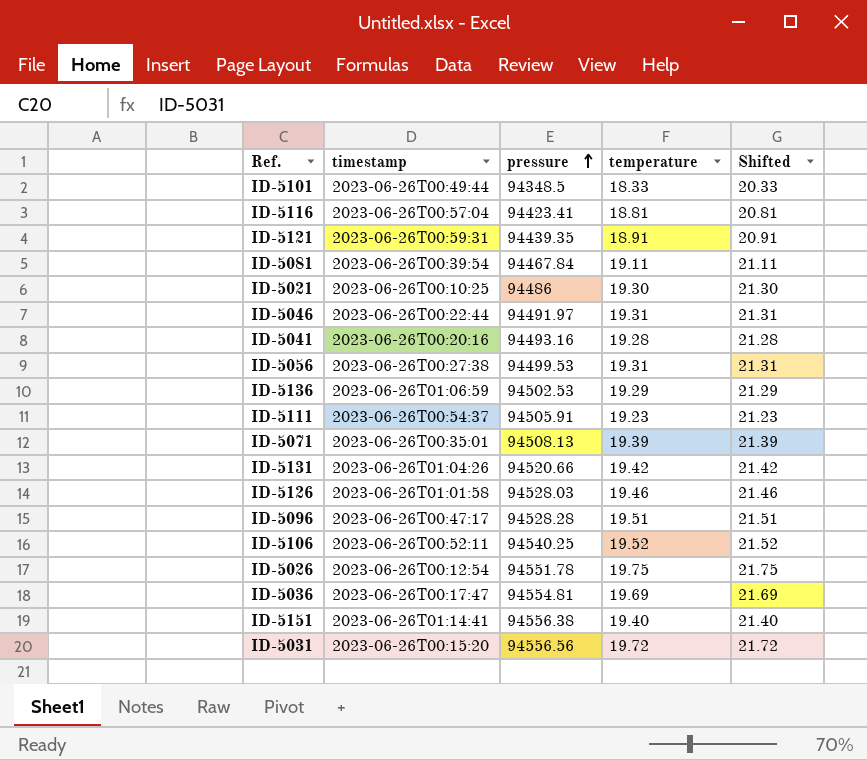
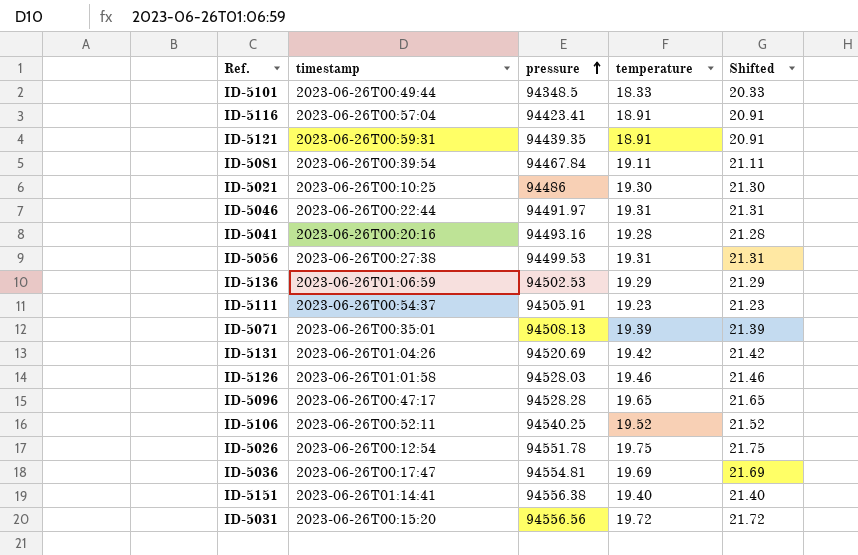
ID-5116 | temperature: 18.81 -> 18.91
ID-5116 | Shifted: 20.81 -> 20.91
ID-5131 | pressure: 94520.66 -> 94520.69
ID-5096 | temperature: 19.51 -> 19.65
ID-5096 | Shifted: 21.51 -> 21.65

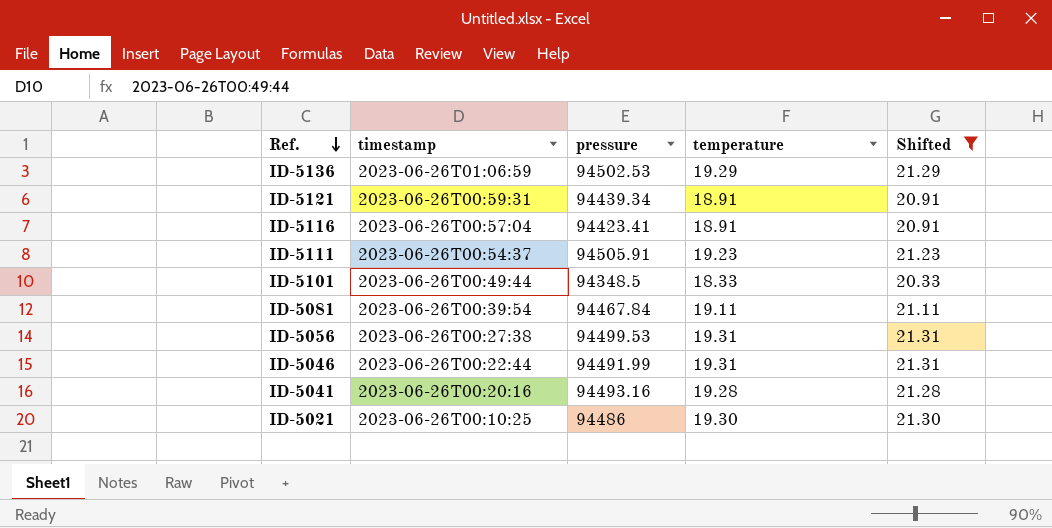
filter: none -> Shifted <= 21.31
row order: pressure ascending -> Ref. descending
ID-5121 | pressure: 94439.35 -> 94439.34
ID-5046 | pressure: 94491.97 -> 94491.99

